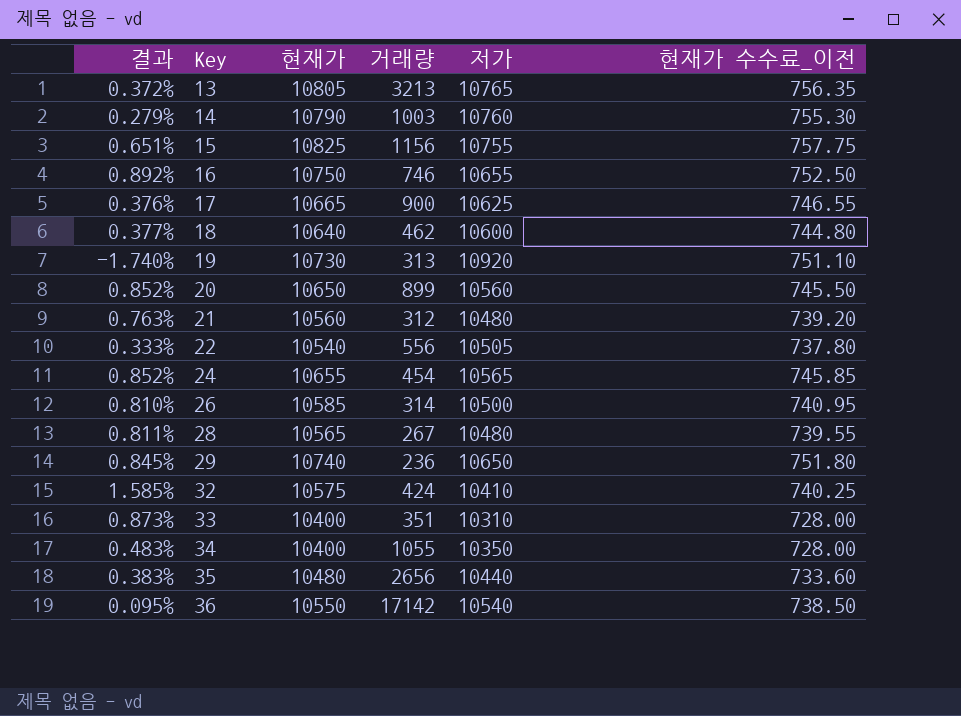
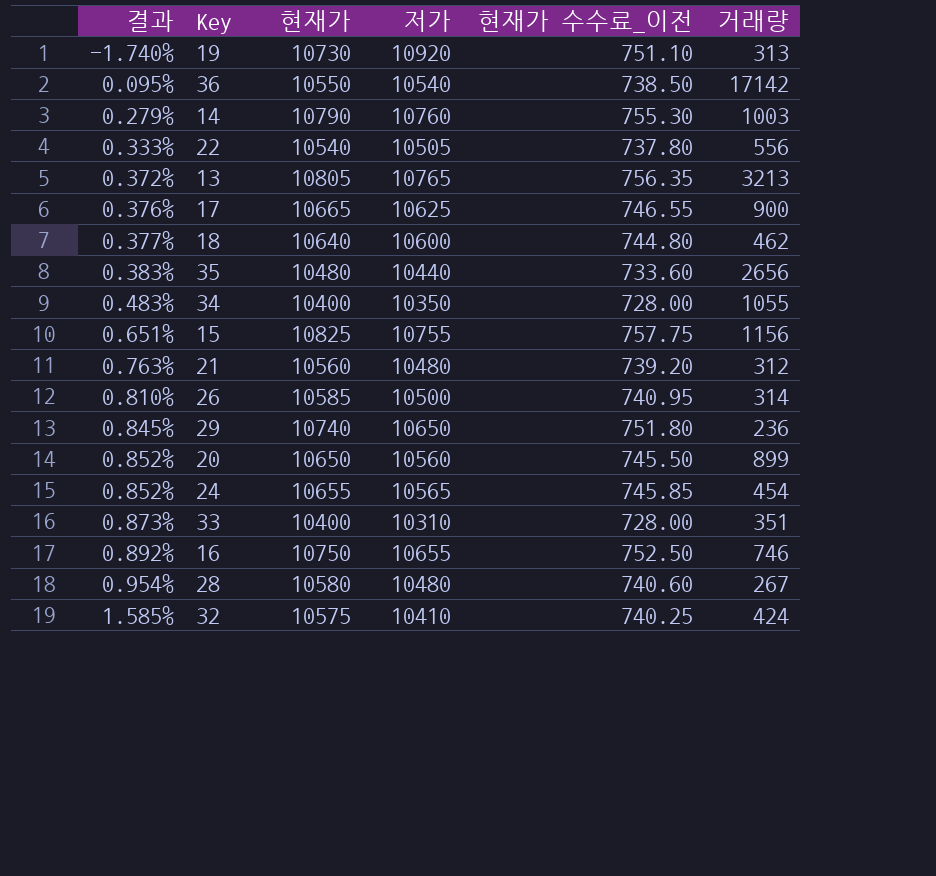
row order: Key ascending -> 결과 ascending
column 거래량 | position: 4 -> 6
28 | 결과: 0.811% -> 0.954%
28 | 현재가: 10565 -> 10580
28 | 현재가 수수료_이전: 739.55 -> 740.60

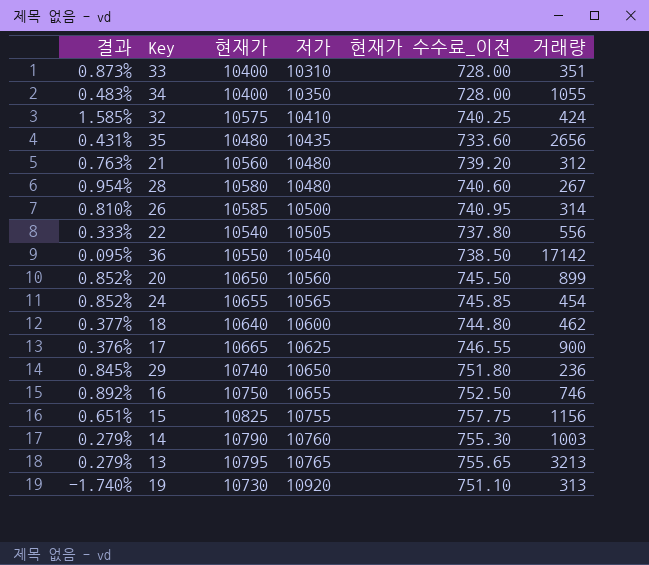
row order: 결과 ascending -> 저가 ascending
35 | 결과: 0.383% -> 0.431%
35 | 저가: 10440 -> 10435
13 | 결과: 0.372% -> 0.279%
13 | 현재가: 10805 -> 10795
13 | 현재가 수수료_이전: 756.35 -> 755.65

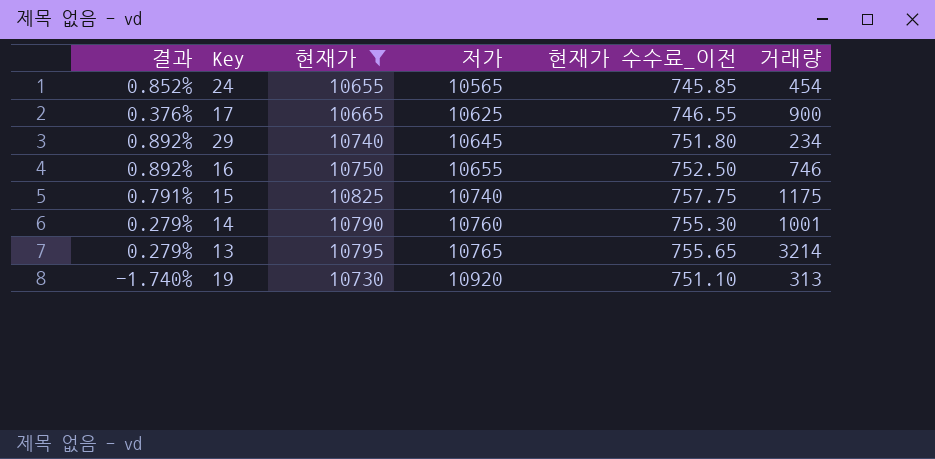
filter: none -> 현재가 >= 10655
29 | 결과: 0.845% -> 0.892%
29 | 저가: 10650 -> 10645
29 | 거래량: 236 -> 234
15 | 결과: 0.651% -> 0.791%
15 | 저가: 10755 -> 10740
15 | 거래량: 1156 -> 1175
14 | 거래량: 1003 -> 1001
13 | 거래량: 3213 -> 3214

